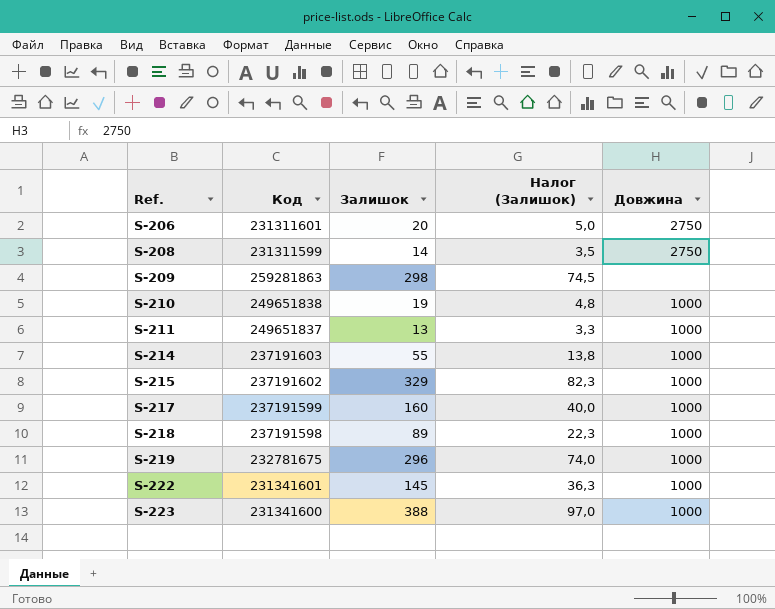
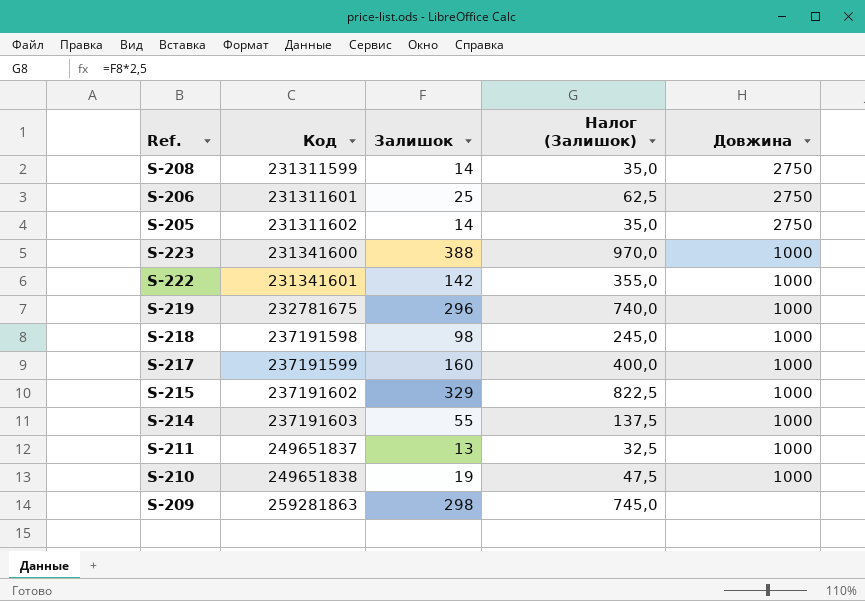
row order: Ref. ascending -> Код ascending
column Налог (Залишок) | formula: [Залишок] * 0,25 -> [Залишок] * 2,5
S-206 | Залишок: 20 -> 25
row S-205: none -> 231311602 | 14 | 35,0 | 2750
S-222 | Залишок: 145 -> 142
S-218 | Залишок: 89 -> 98

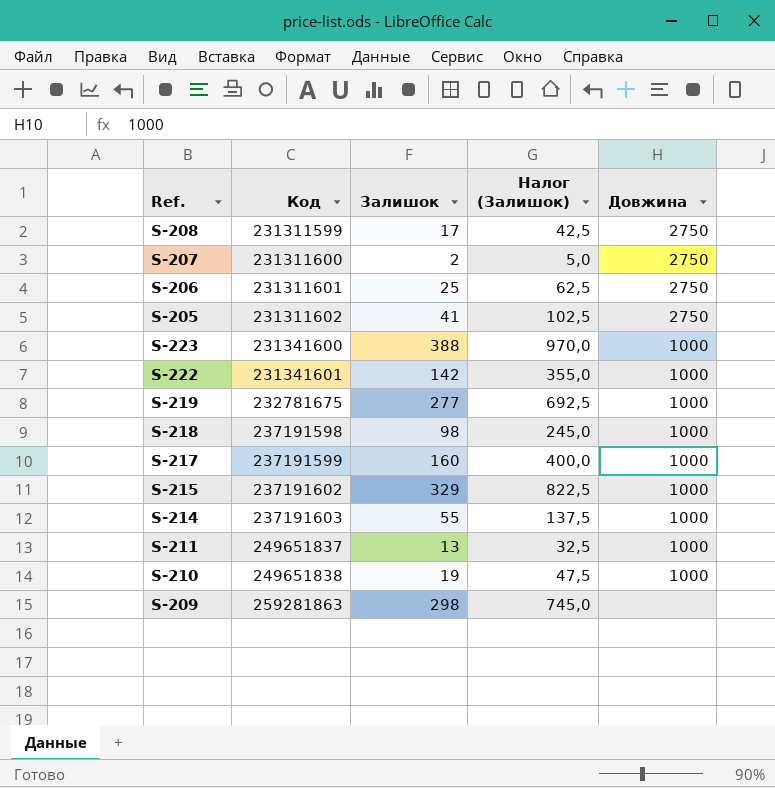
S-208 | Залишок: 14 -> 17
S-208 | Налог (Залишок): 35,0 -> 42,5
row S-207: none -> 231311600 | 2 | 5,0 | 2750
S-205 | Залишок: 14 -> 41
S-205 | Налог (Залишок): 35,0 -> 102,5
S-219 | Залишок: 296 -> 277
S-219 | Налог (Залишок): 740,0 -> 692,5

